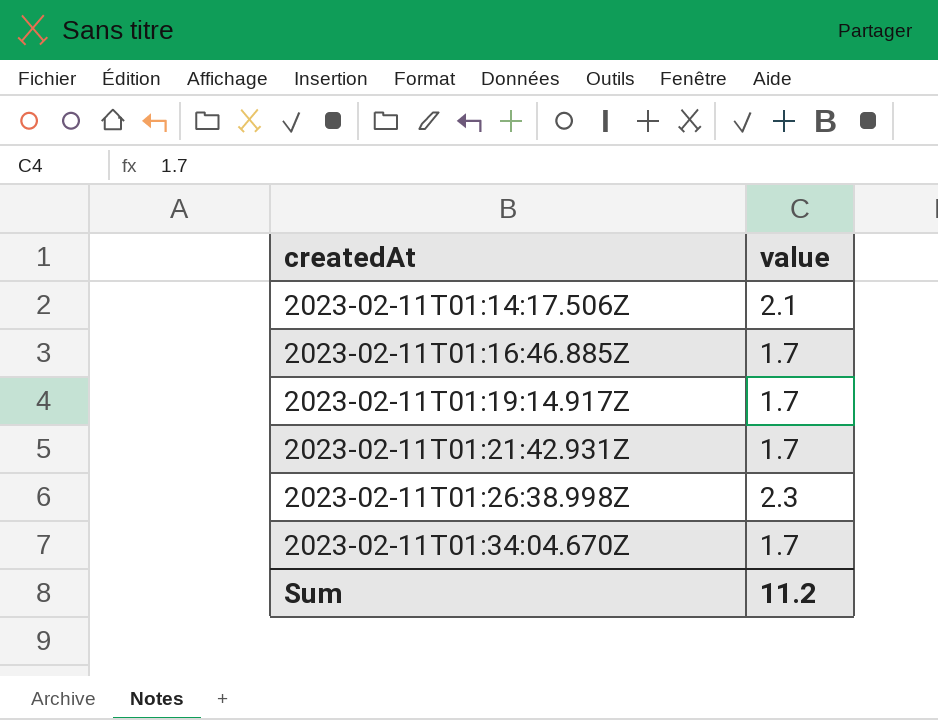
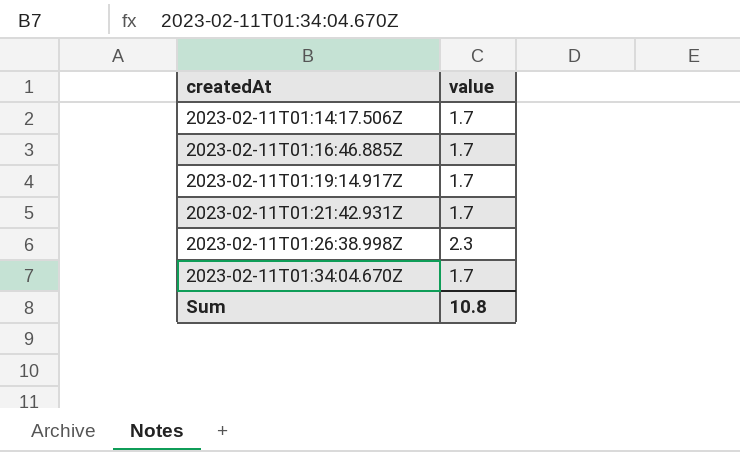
2023-02-11T01:14:17.506Z | value: 2.1 -> 1.7
Sum | value: 11.2 -> 10.8

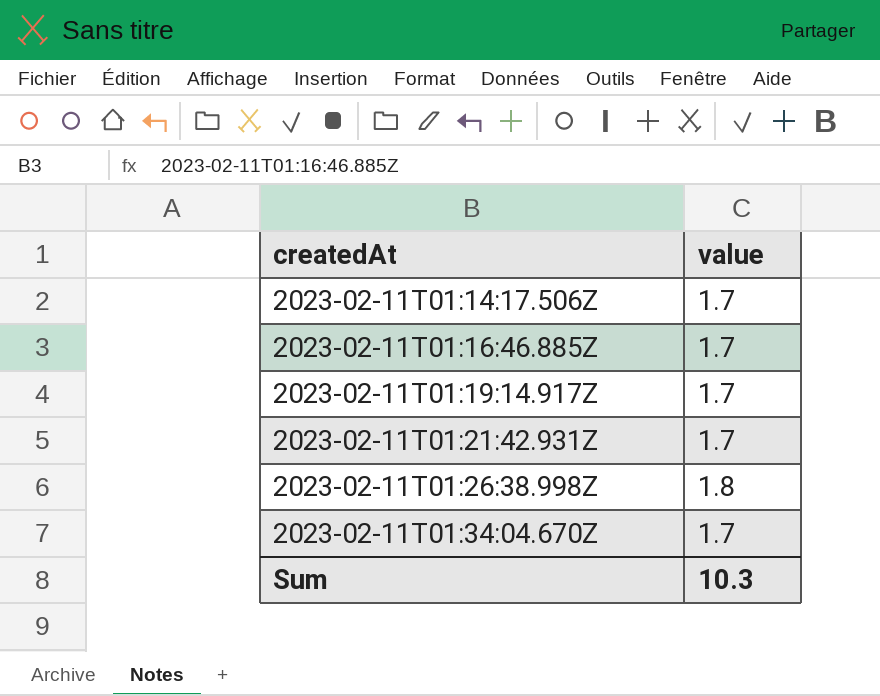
2023-02-11T01:26:38.998Z | value: 2.3 -> 1.8
Sum | value: 10.8 -> 10.3

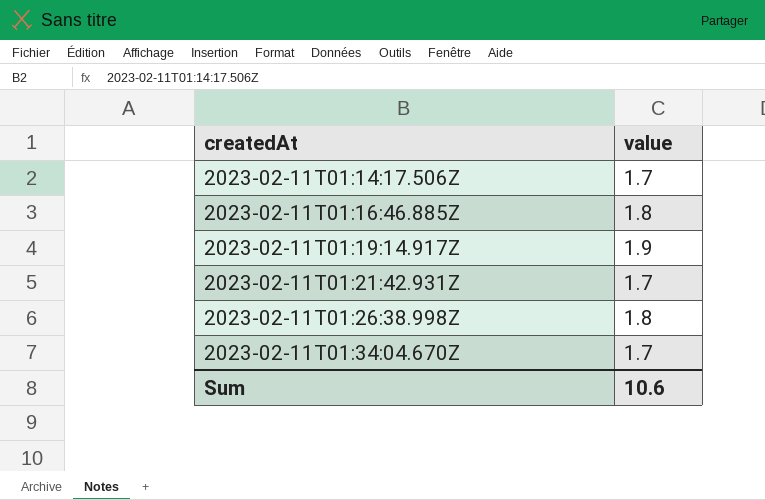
2023-02-11T01:16:46.885Z | value: 1.7 -> 1.8
2023-02-11T01:19:14.917Z | value: 1.7 -> 1.9
Sum | value: 10.3 -> 10.6

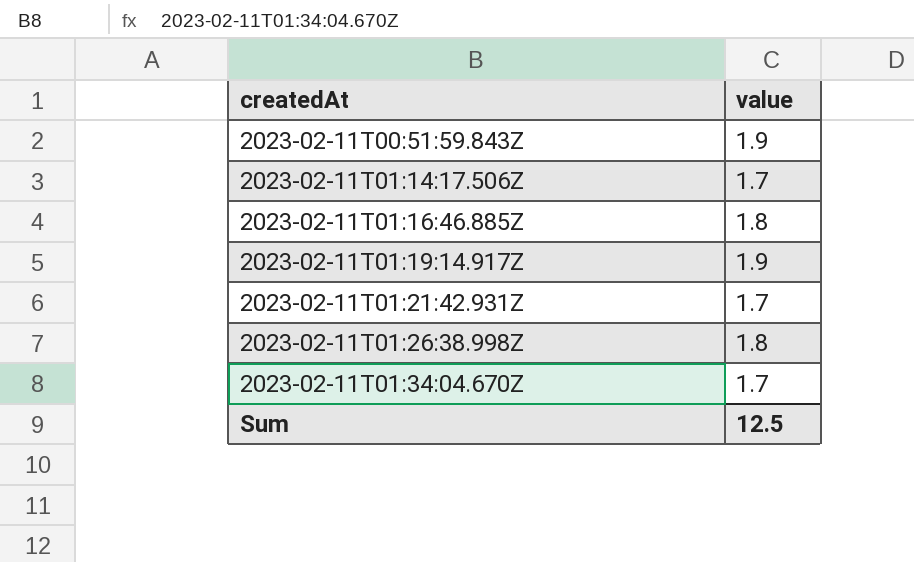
row 2023-02-11T00:51:59.843Z: none -> 1.9
Sum | value: 10.6 -> 12.5

